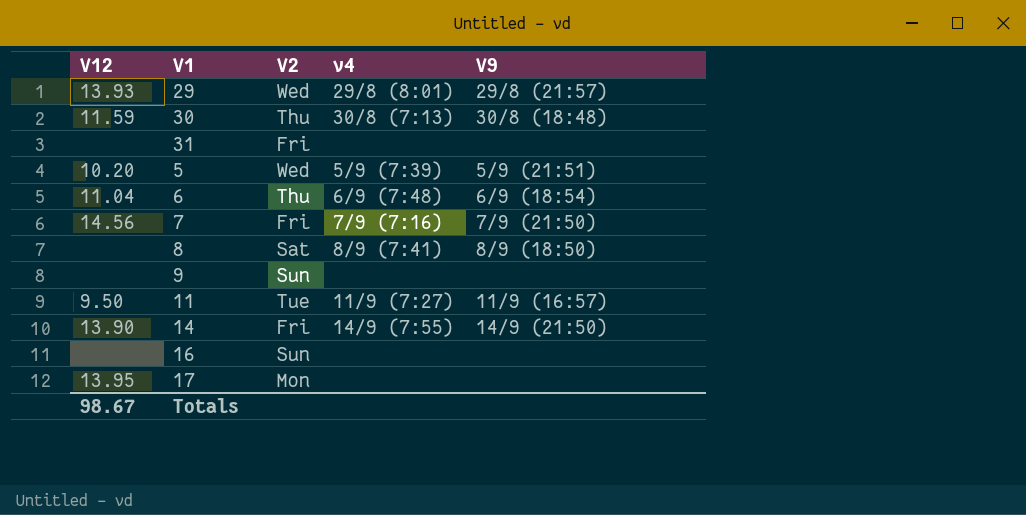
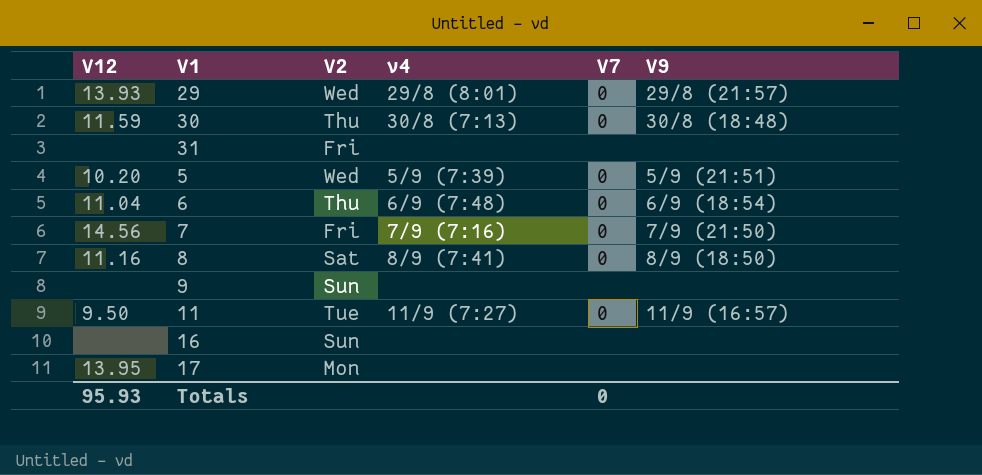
column V7 | position: none -> 5
row 14: 13.90 | Fri | 14/9 (7:55) | 14/9 (21:50) -> none
8 | V12: none -> 11.16
Totals | V12: 98.67 -> 95.93

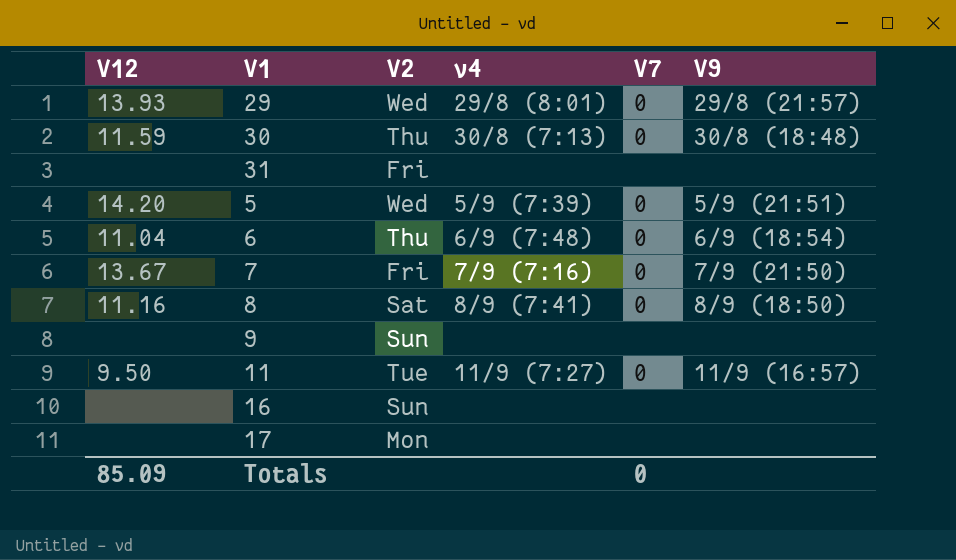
5 | V12: 10.20 -> 14.20
7 | V12: 14.56 -> 13.67
17 | V12: 13.95 -> none
Totals | V12: 95.93 -> 85.09

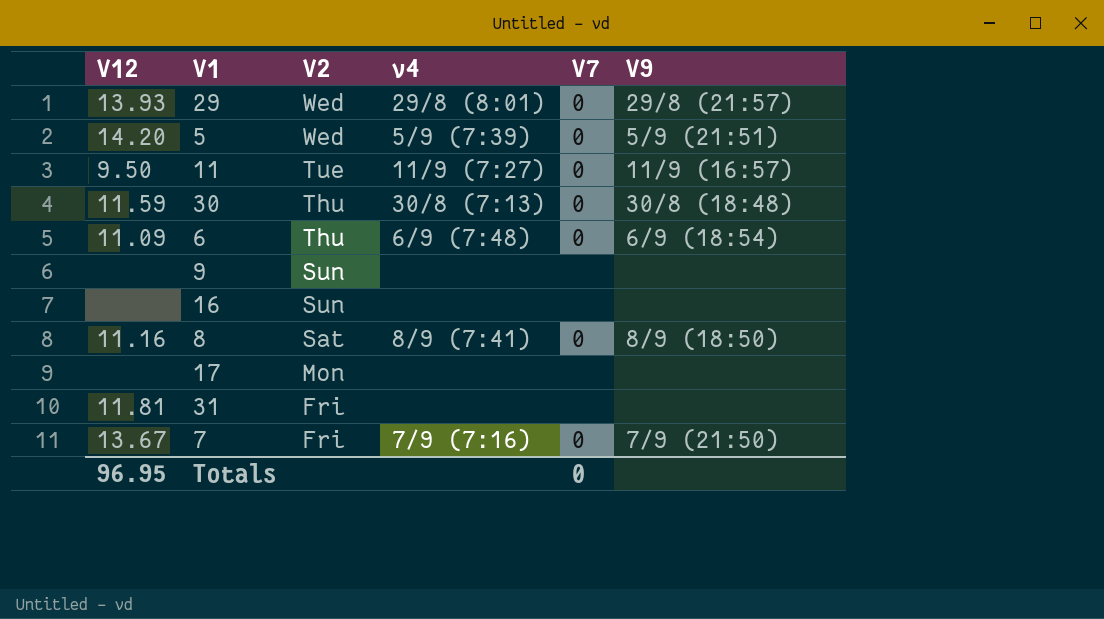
row order: none -> V2 descending
6 | V12: 11.04 -> 11.09
31 | V12: none -> 11.81
Totals | V12: 85.09 -> 96.95

